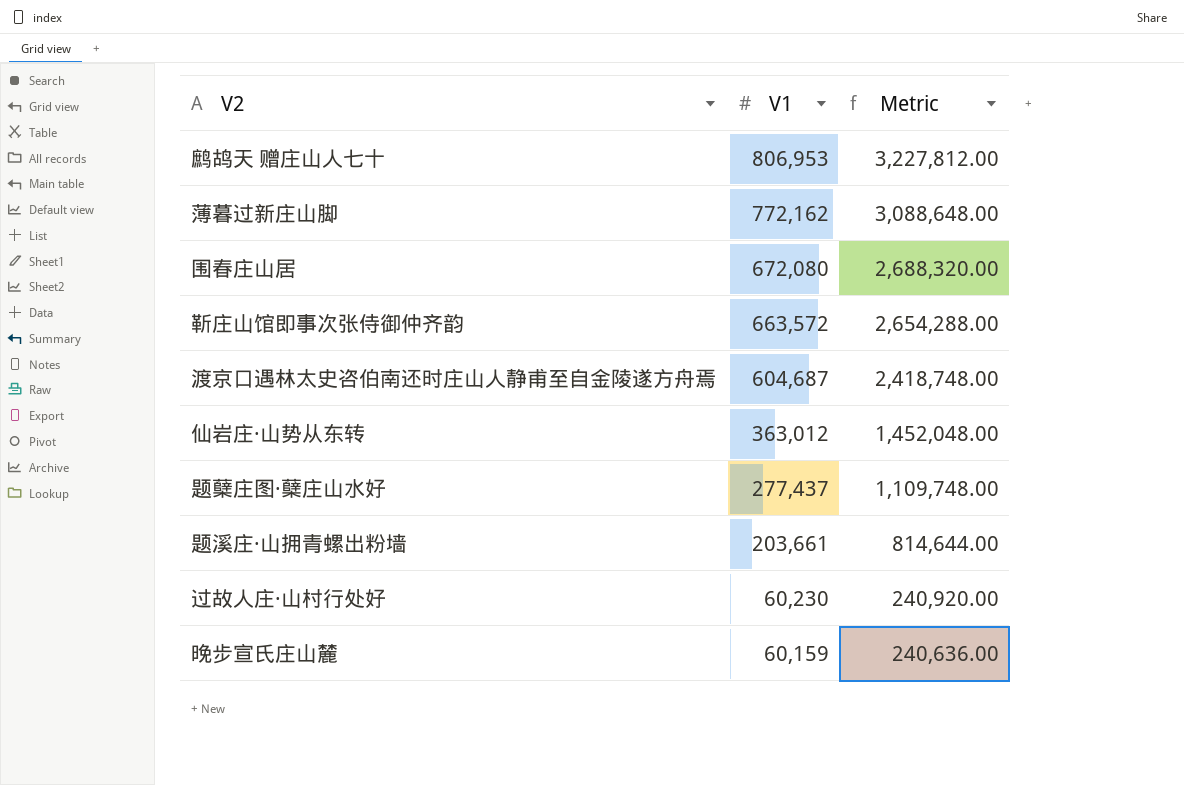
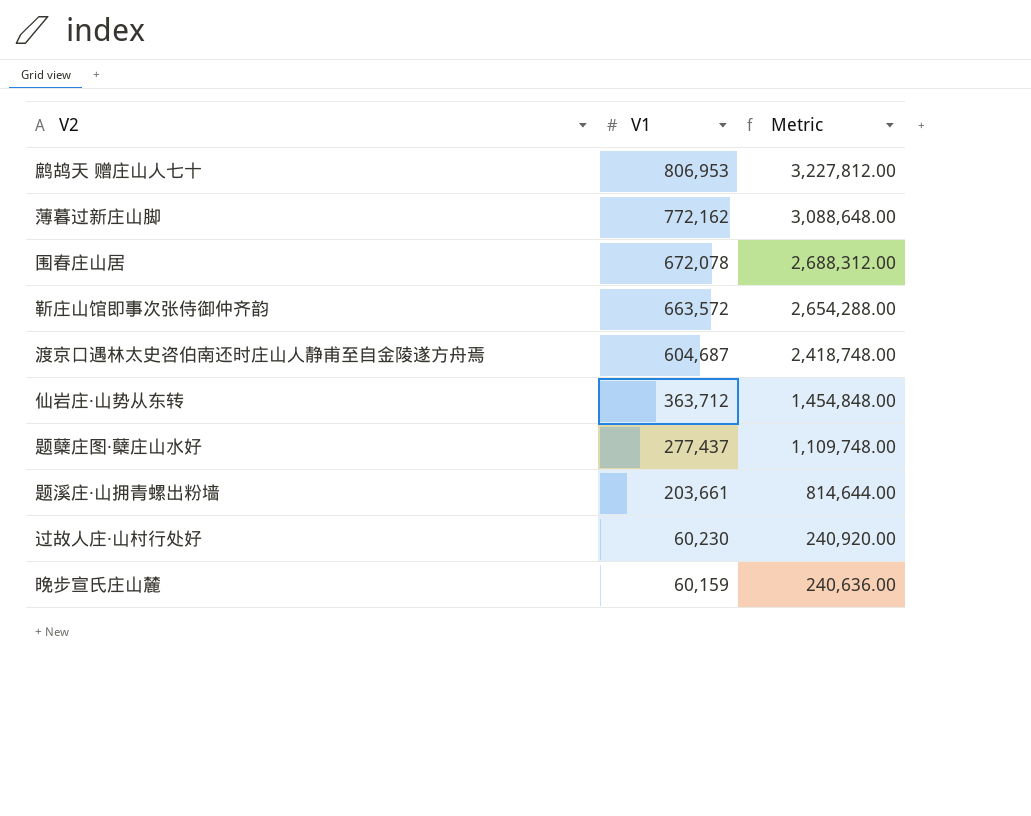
围春庄山居 | V1: 672,080 -> 672,078
围春庄山居 | Metric: 2,688,320.00 -> 2,688,312.00
仙岩庄·山势从东转 | V1: 363,012 -> 363,712
仙岩庄·山势从东转 | Metric: 1,452,048.00 -> 1,454,848.00

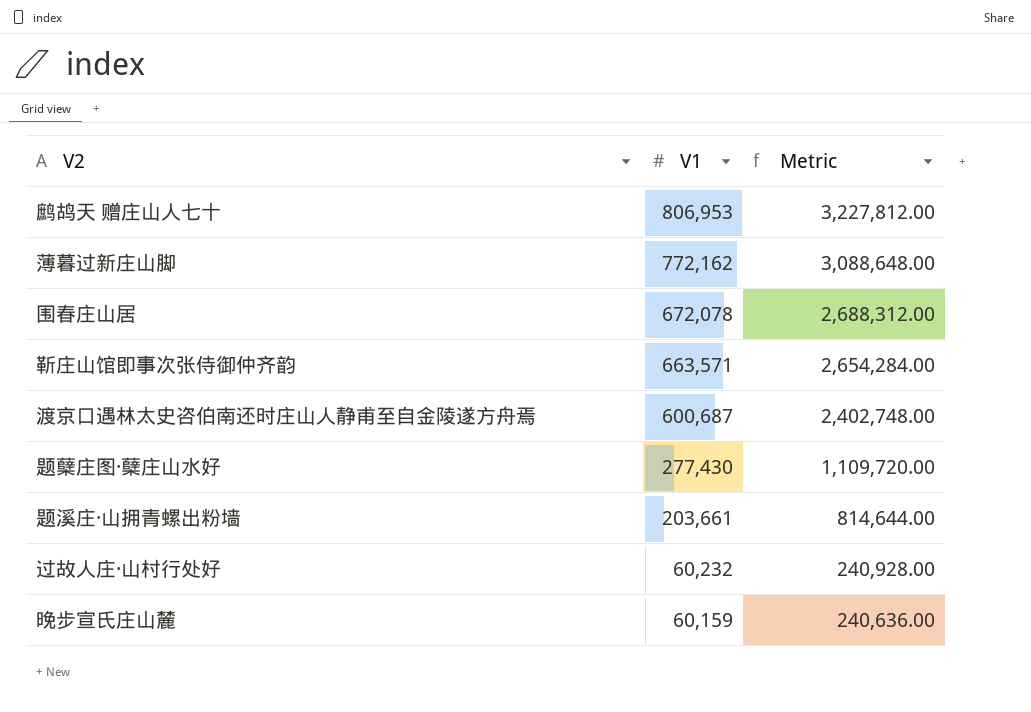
row 仙岩庄·山势从东转: 363,712 | 1,454,848.00 -> none
靳庄山馆即事次张侍御仲齐韵 | V1: 663,572 -> 663,571
靳庄山馆即事次张侍御仲齐韵 | Metric: 2,654,288.00 -> 2,654,284.00
渡京口遇林太史咨伯南还时庄山人静甫至自金陵遂方舟焉 | V1: 604,687 -> 600,687
渡京口遇林太史咨伯南还时庄山人静甫至自金陵遂方舟焉 | Metric: 2,418,748.00 -> 2,402,748.00
题蘖庄图·蘖庄山水好 | V1: 277,437 -> 277,430
题蘖庄图·蘖庄山水好 | Metric: 1,109,748.00 -> 1,109,720.00
过故人庄·山村行处好 | V1: 60,230 -> 60,232
过故人庄·山村行处好 | Metric: 240,920.00 -> 240,928.00

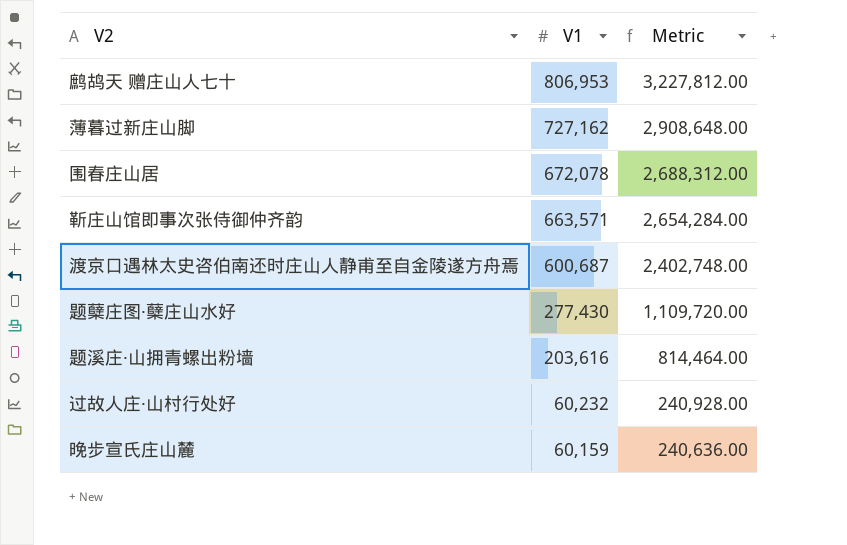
薄暮过新庄山脚 | V1: 772,162 -> 727,162
薄暮过新庄山脚 | Metric: 3,088,648.00 -> 2,908,648.00
题溪庄·山拥青螺出粉墙 | V1: 203,661 -> 203,616
题溪庄·山拥青螺出粉墙 | Metric: 814,644.00 -> 814,464.00

